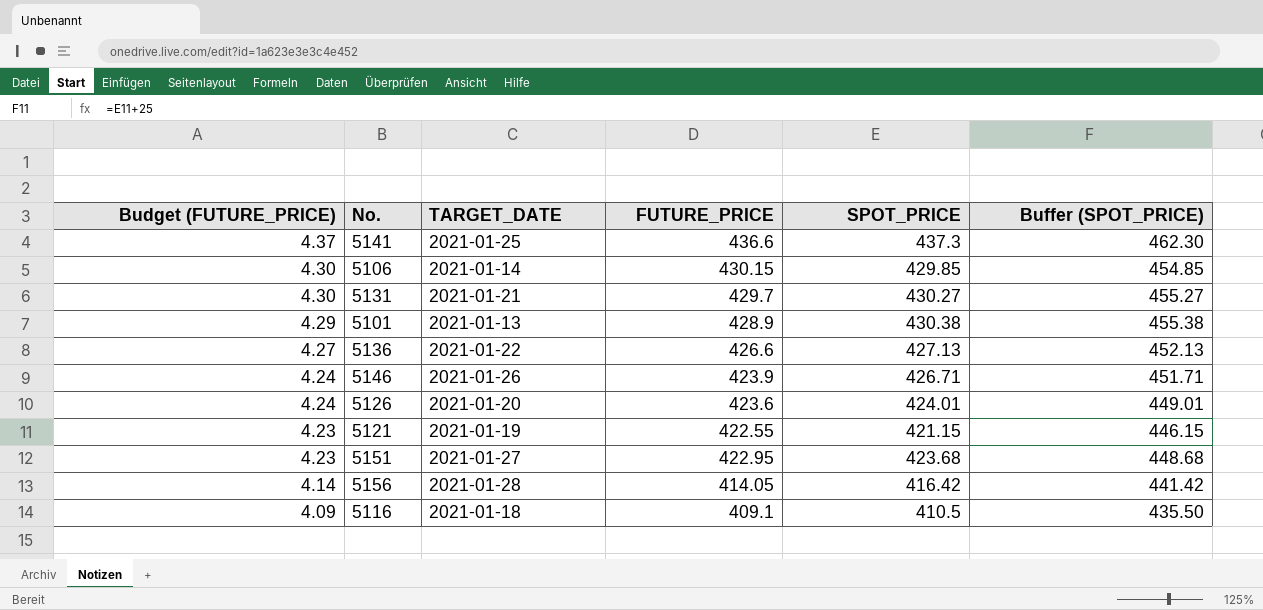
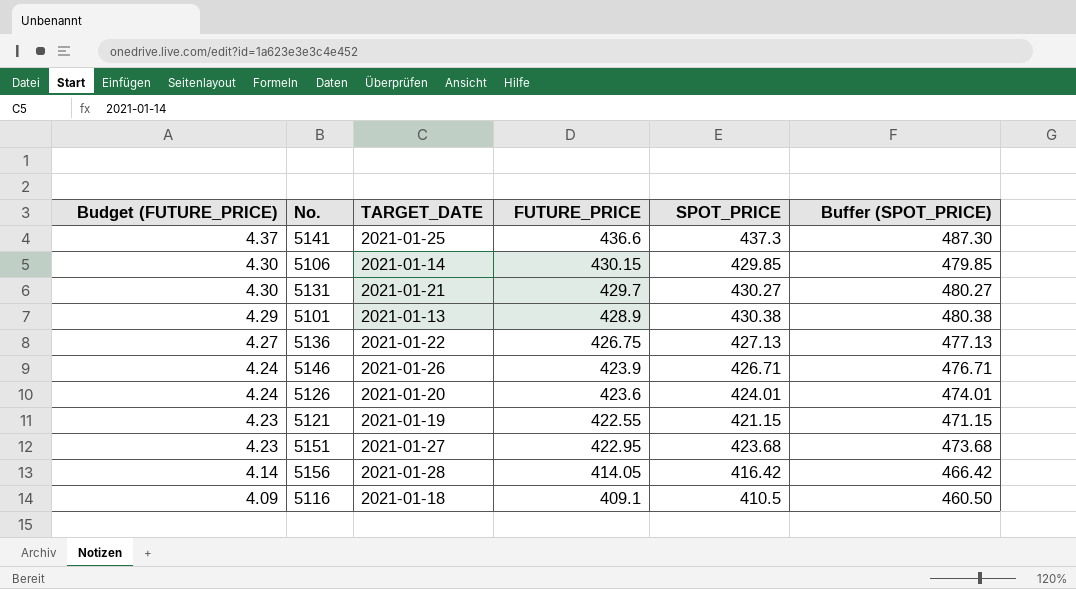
column Buffer (SPOT_PRICE) | formula: [SPOT_PRICE] + 25 -> [SPOT_PRICE] + 50
5136 | FUTURE_PRICE: 426.6 -> 426.75

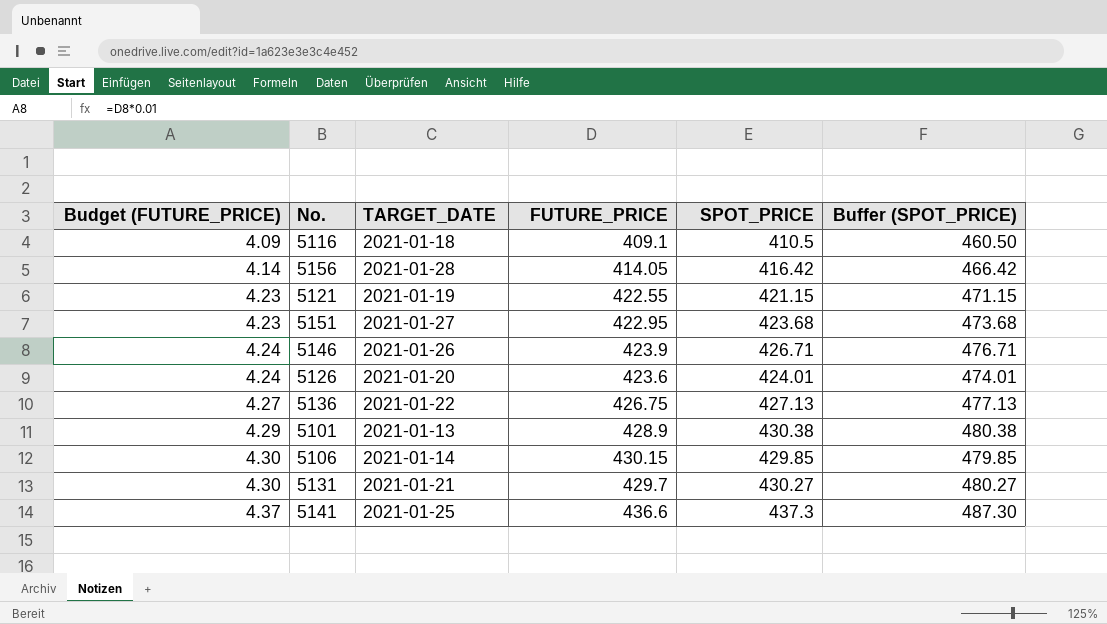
row order: Budget (FUTURE_PRICE) descending -> Budget (FUTURE_PRICE) ascending

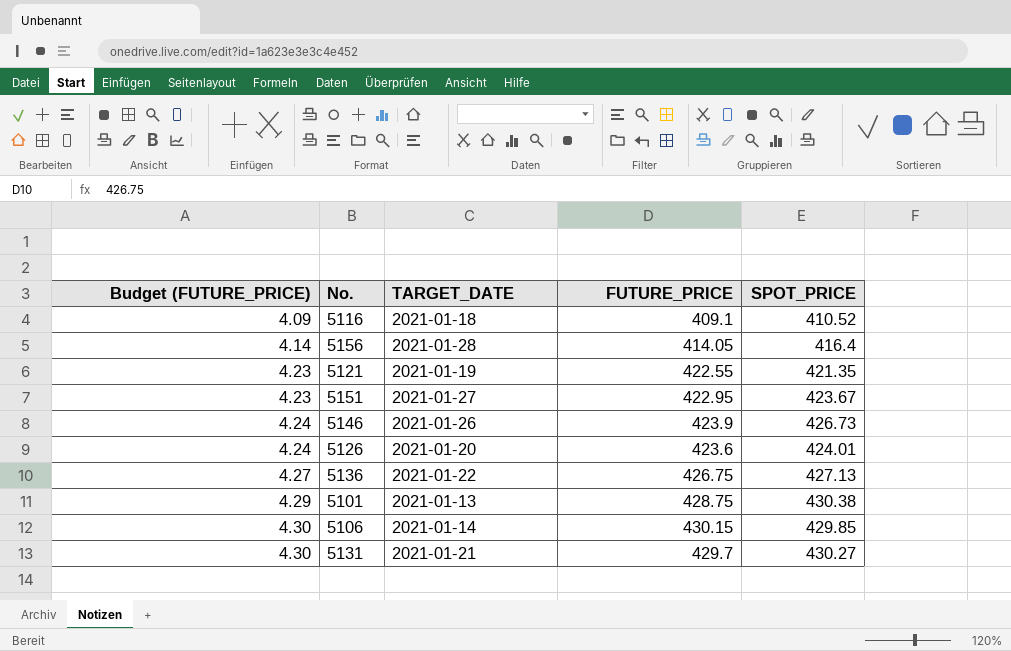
column Buffer (SPOT_PRICE) | formula: [SPOT_PRICE] + 50 -> none
row 5141: 4.37 | 2021-01-25 | 436.6 | 437.3 | 487.30 -> none
5116 | SPOT_PRICE: 410.5 -> 410.52
5156 | SPOT_PRICE: 416.42 -> 416.4
5121 | SPOT_PRICE: 421.15 -> 421.35
5151 | SPOT_PRICE: 423.68 -> 423.67
5146 | SPOT_PRICE: 426.71 -> 426.73
5101 | FUTURE_PRICE: 428.9 -> 428.75

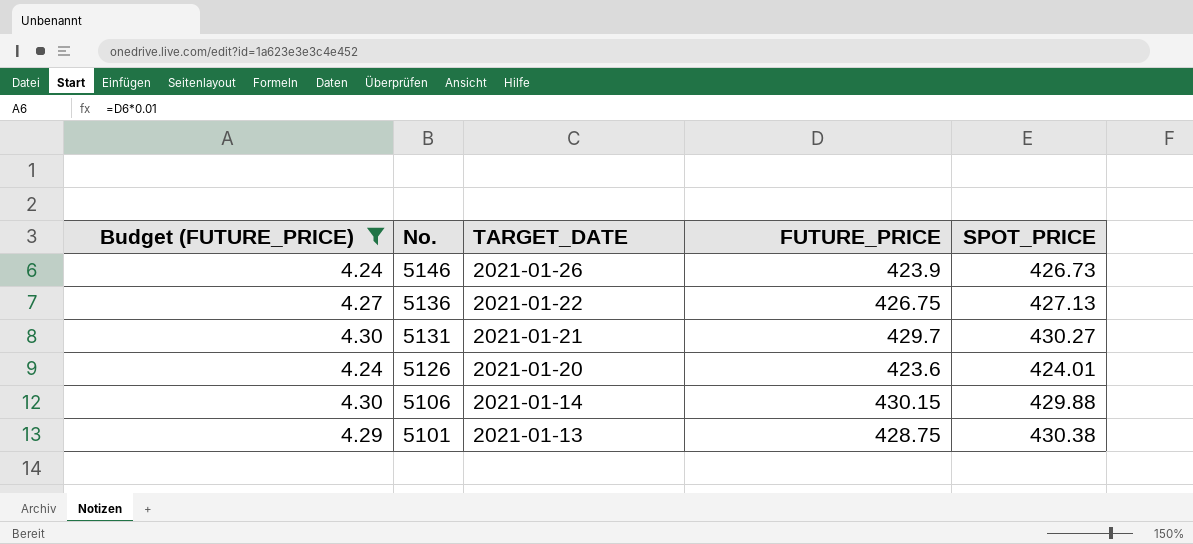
filter: none -> Budget (FUTURE_PRICE) >= 4.24
row order: Budget (FUTURE_PRICE) ascending -> No. descending
5106 | SPOT_PRICE: 429.85 -> 429.88

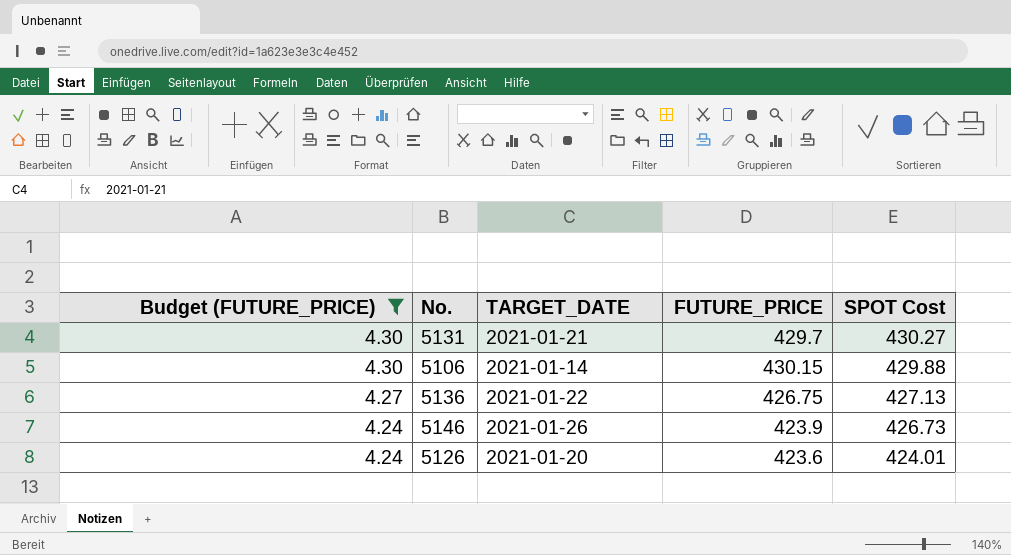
row order: No. descending -> Budget (FUTURE_PRICE) descending
column name: SPOT_PRICE -> SPOT Cost
row 5101: 4.29 | 2021-01-13 | 428.75 | 430.38 -> none

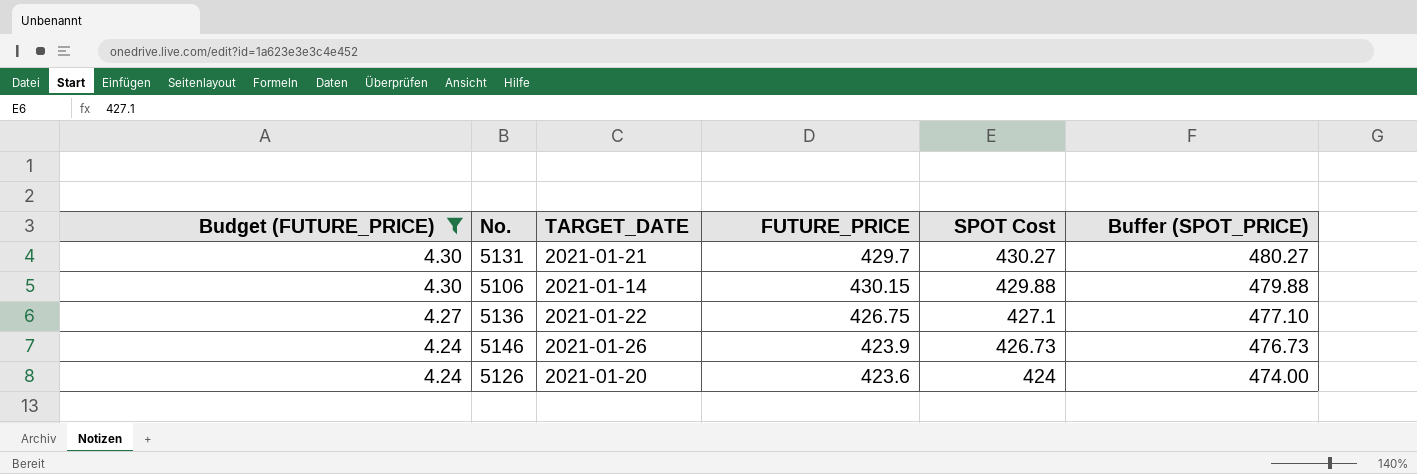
column Buffer (SPOT_PRICE) | formula: none -> [SPOT Cost] + 50
5136 | SPOT Cost: 427.13 -> 427.1
5126 | SPOT Cost: 424.01 -> 424

